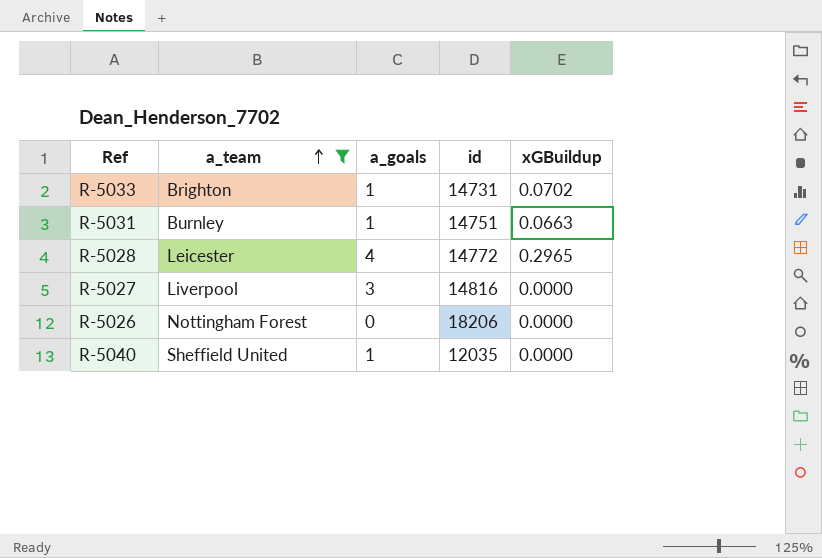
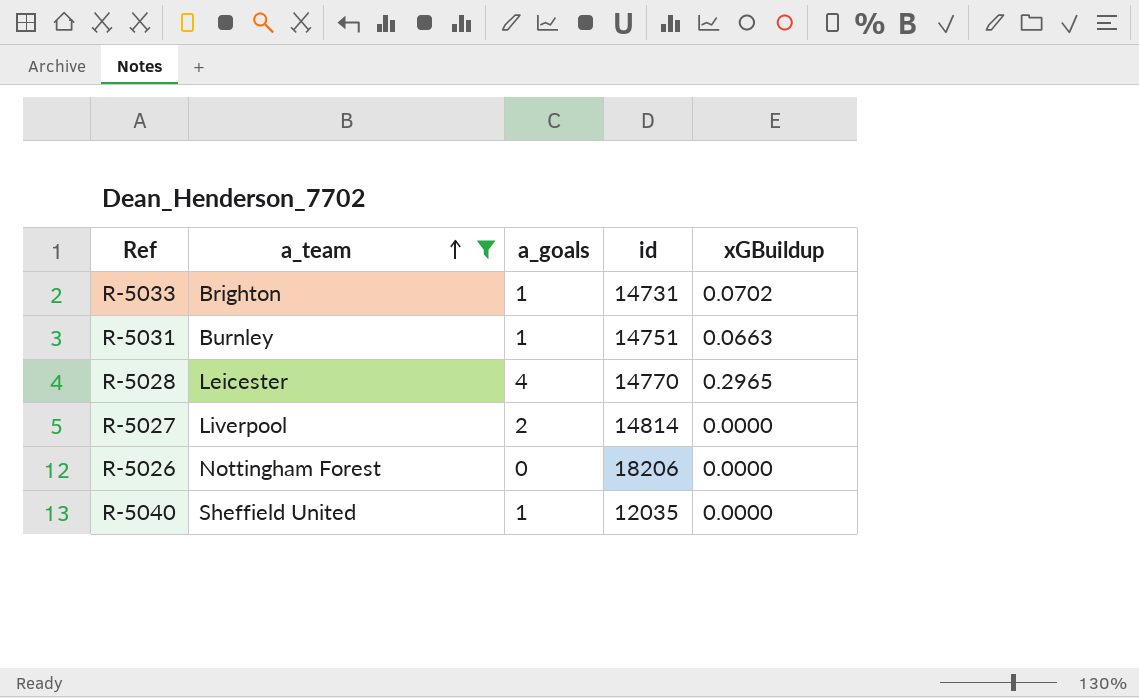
R-5028 | id: 14772 -> 14770
R-5027 | a_goals: 3 -> 2
R-5027 | id: 14816 -> 14814

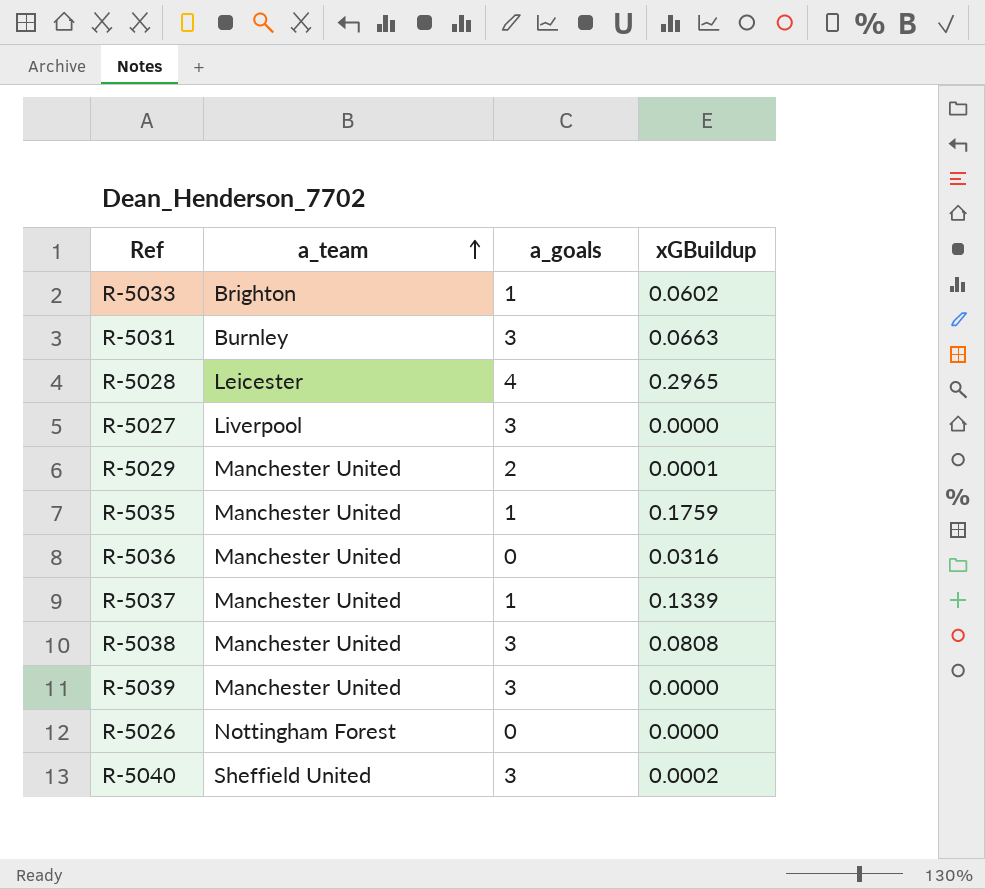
filter: a_team != Manchester United -> none
column id | position: 4 -> none
R-5033 | xGBuildup: 0.0702 -> 0.0602
R-5031 | a_goals: 1 -> 3
R-5027 | a_goals: 2 -> 3
R-5040 | a_goals: 1 -> 3
R-5040 | xGBuildup: 0.0000 -> 0.0002

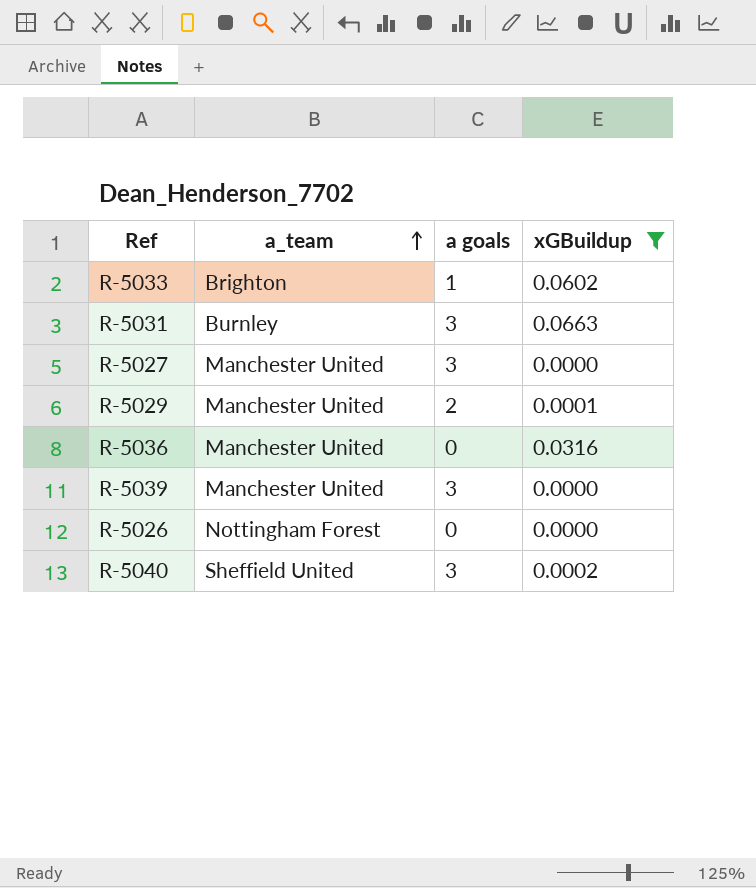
filter: none -> xGBuildup <= 0.0663
column name: a_goals -> a goals
R-5027 | a_team: Liverpool -> Manchester United

